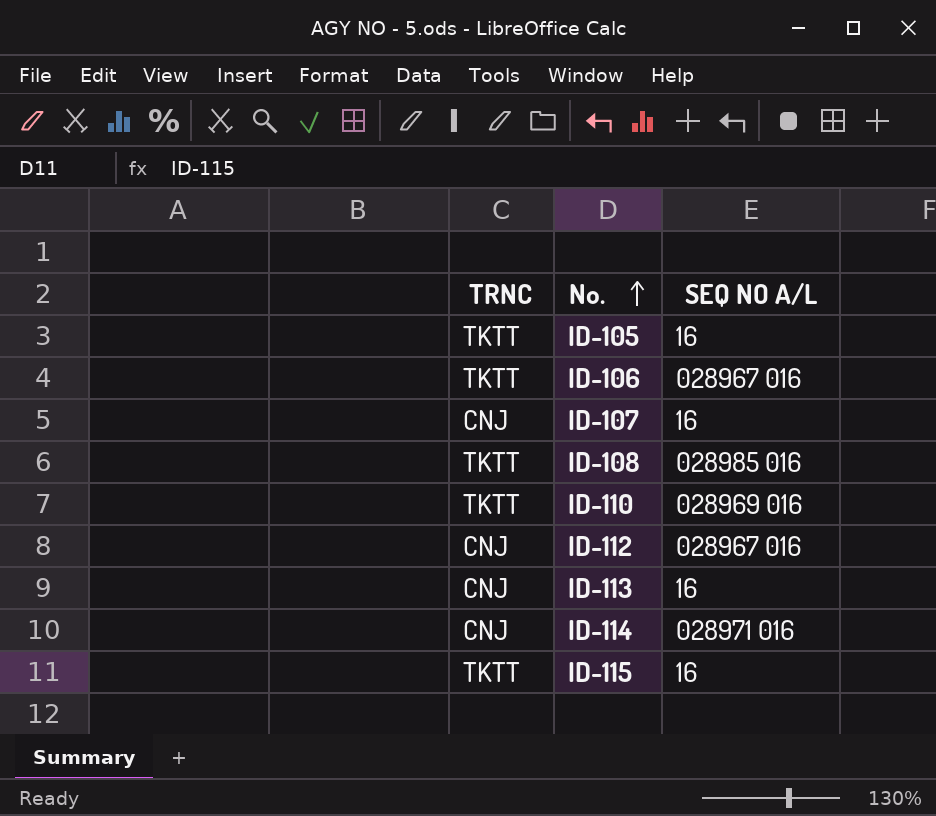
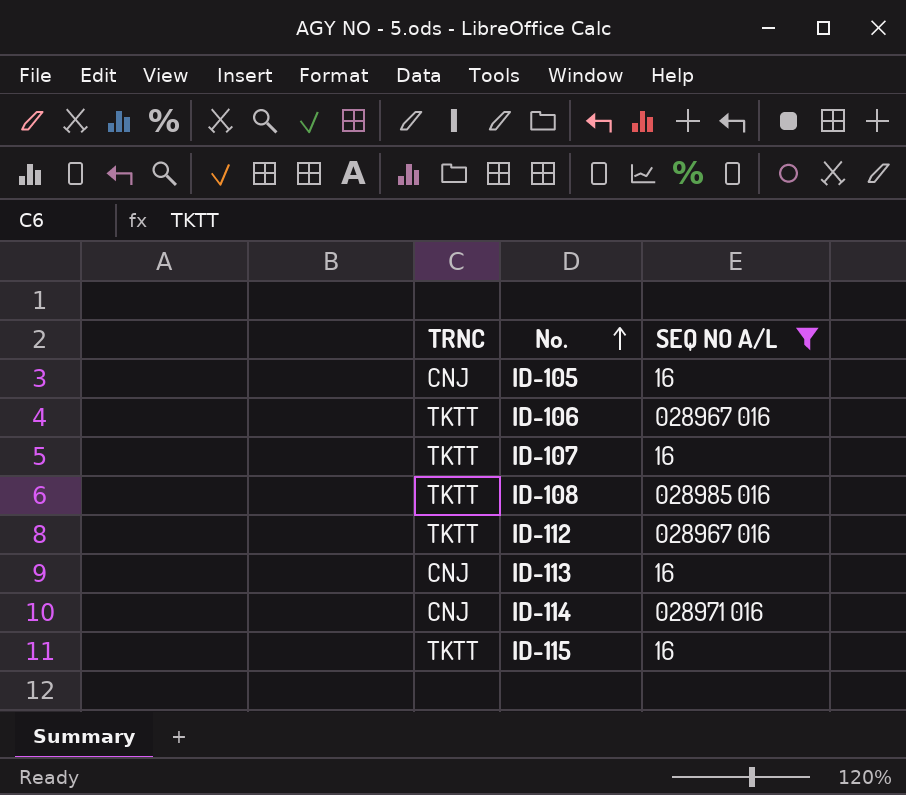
filter: none -> SEQ NO A/L != 028969 016
ID-105 | TRNC: TKTT -> CNJ
ID-107 | TRNC: CNJ -> TKTT
ID-112 | TRNC: CNJ -> TKTT

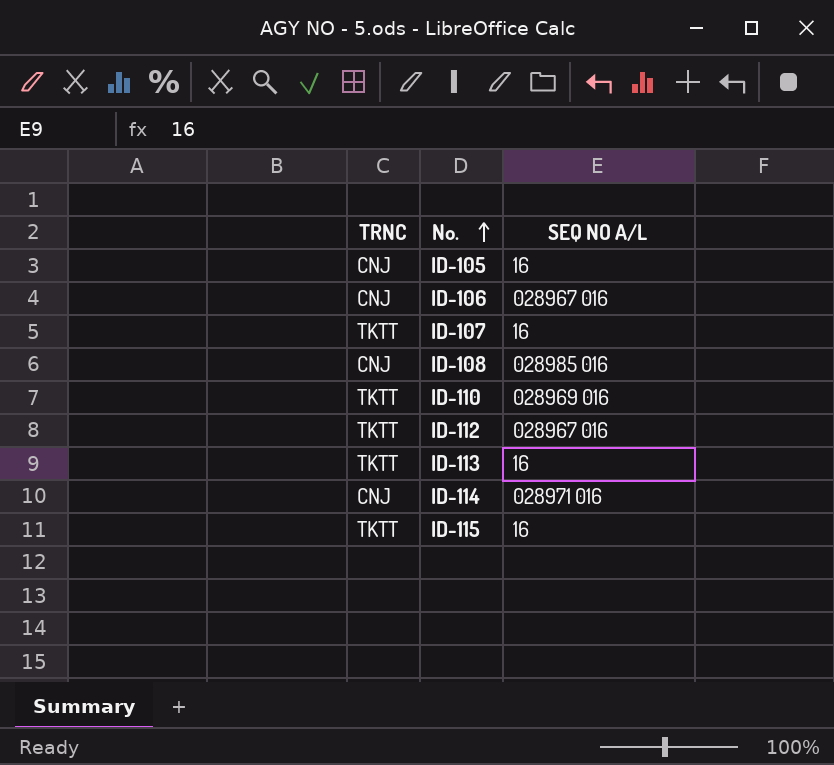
filter: SEQ NO A/L != 028969 016 -> none
ID-106 | TRNC: TKTT -> CNJ
ID-108 | TRNC: TKTT -> CNJ
ID-113 | TRNC: CNJ -> TKTT

